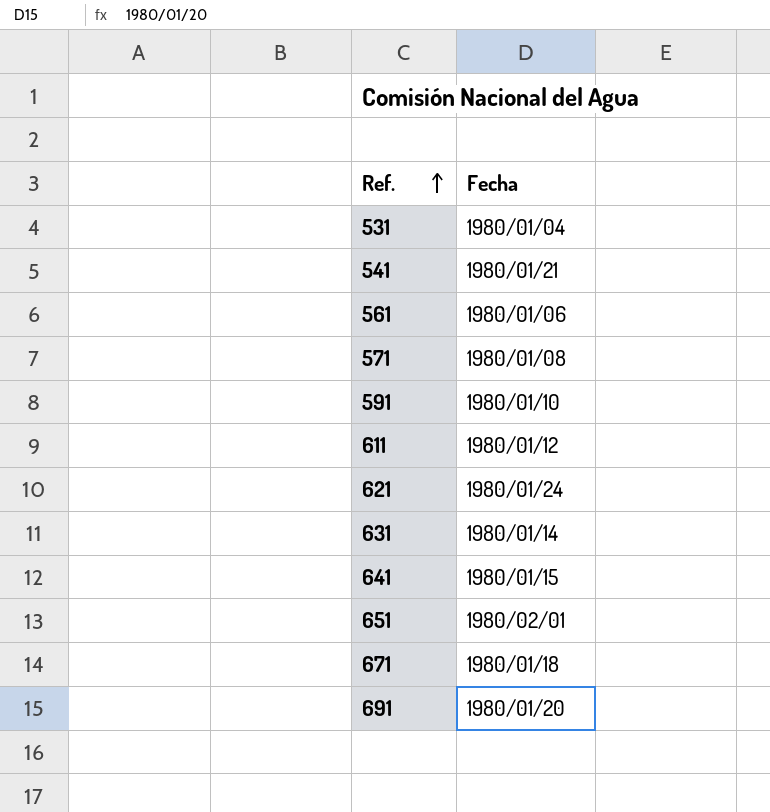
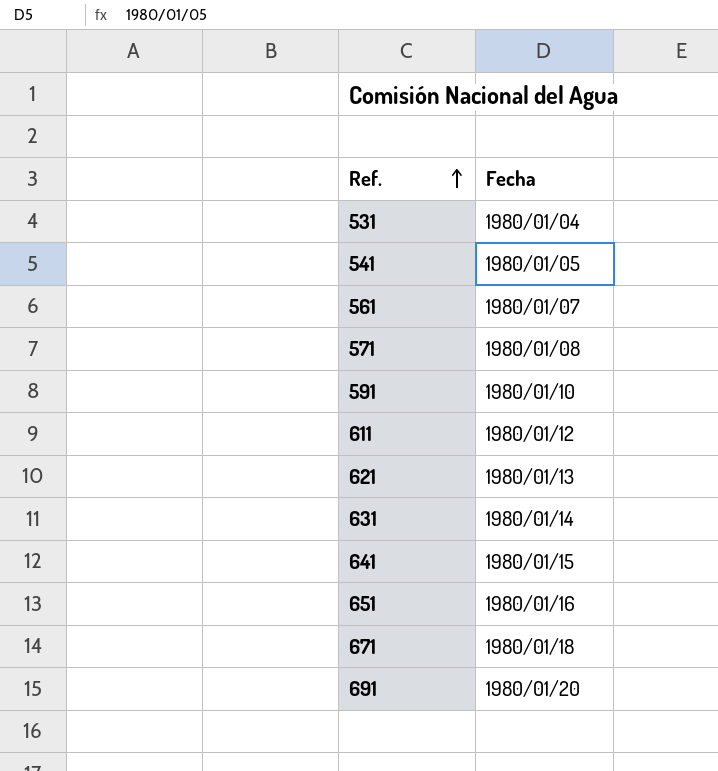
541 | Fecha: 1980/01/21 -> 1980/01/05
561 | Fecha: 1980/01/06 -> 1980/01/07
621 | Fecha: 1980/01/24 -> 1980/01/13
651 | Fecha: 1980/02/01 -> 1980/01/16

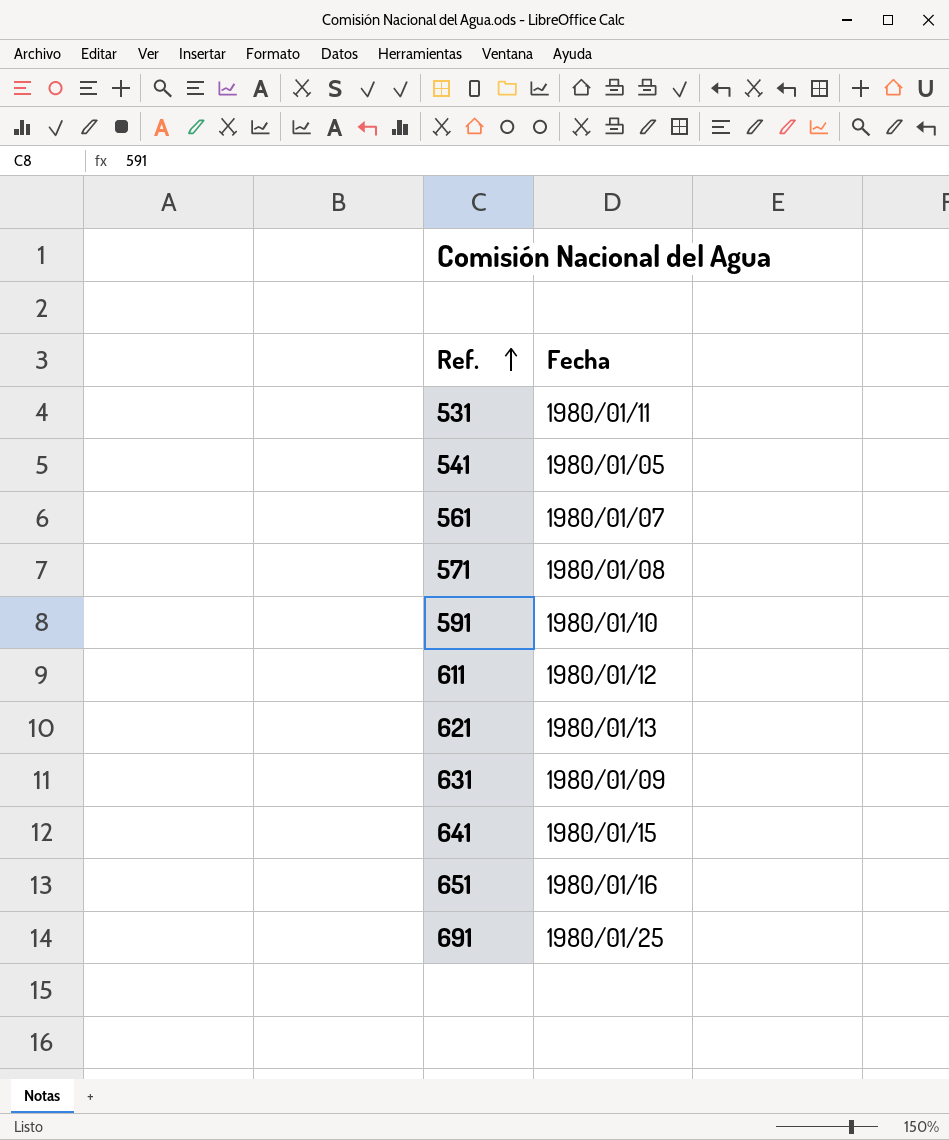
row 671: 1980/01/18 -> none
531 | Fecha: 1980/01/04 -> 1980/01/11
631 | Fecha: 1980/01/14 -> 1980/01/09
691 | Fecha: 1980/01/20 -> 1980/01/25

